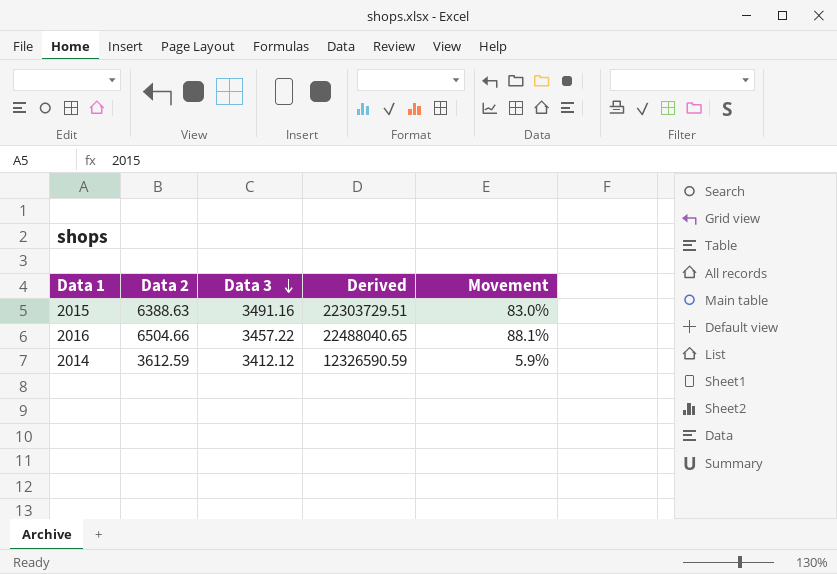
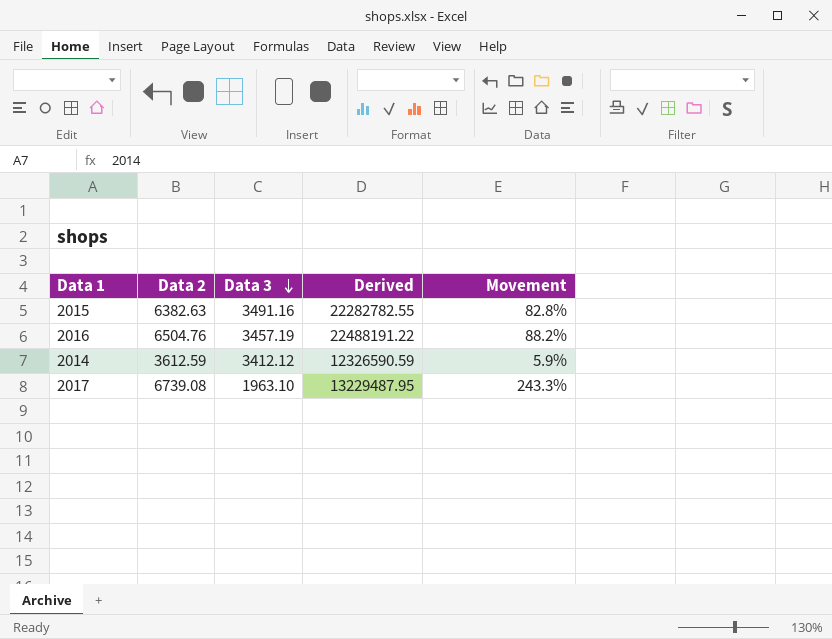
2015 | Data 2: 6388.63 -> 6382.63
2015 | Derived: 22303729.51 -> 22282782.55
2015 | Movement: 83.0% -> 82.8%
2016 | Data 2: 6504.66 -> 6504.76
2016 | Data 3: 3457.22 -> 3457.19
2016 | Derived: 22488040.65 -> 22488191.22
2016 | Movement: 88.1% -> 88.2%
row 2017: none -> 6739.08 | 1963.10 | 13229487.95 | 243.3%

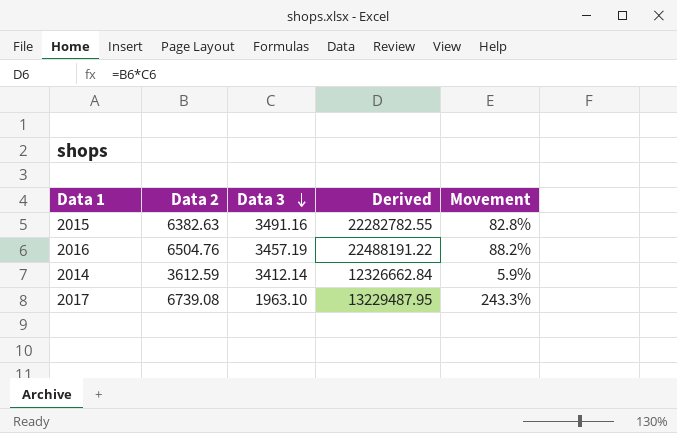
2014 | Data 3: 3412.12 -> 3412.14
2014 | Derived: 12326590.59 -> 12326662.84

